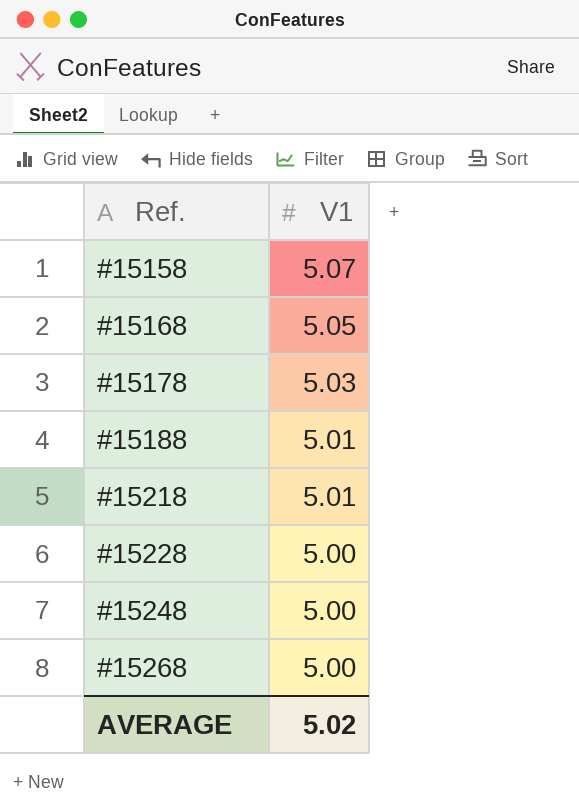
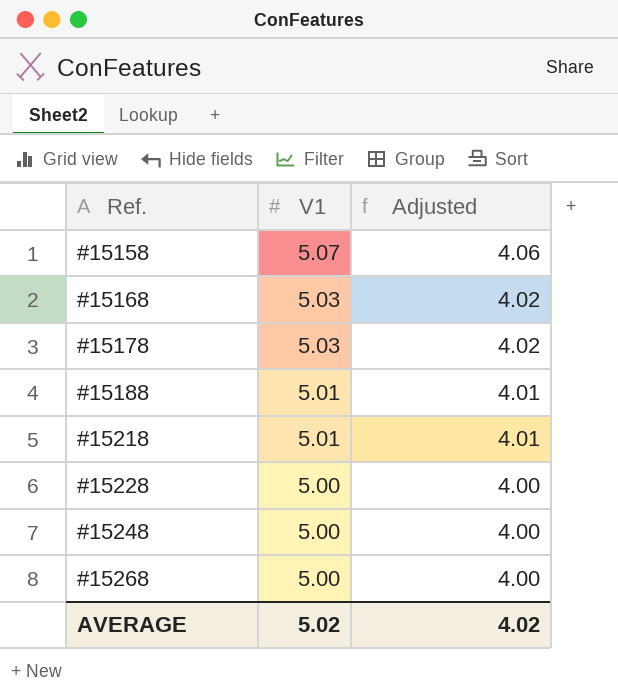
column Adjusted | formula: none -> [V1] * 0.8
#15168 | V1: 5.05 -> 5.03

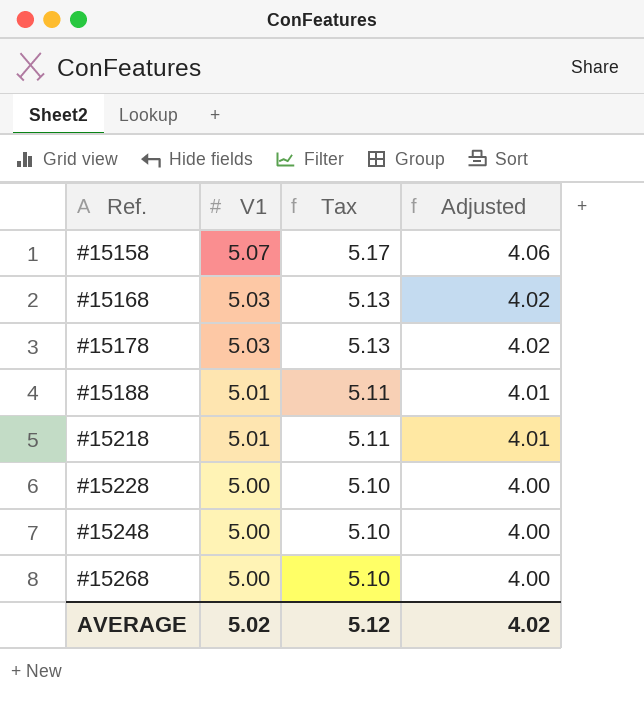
column Tax | formula: none -> [V1] * 1.02

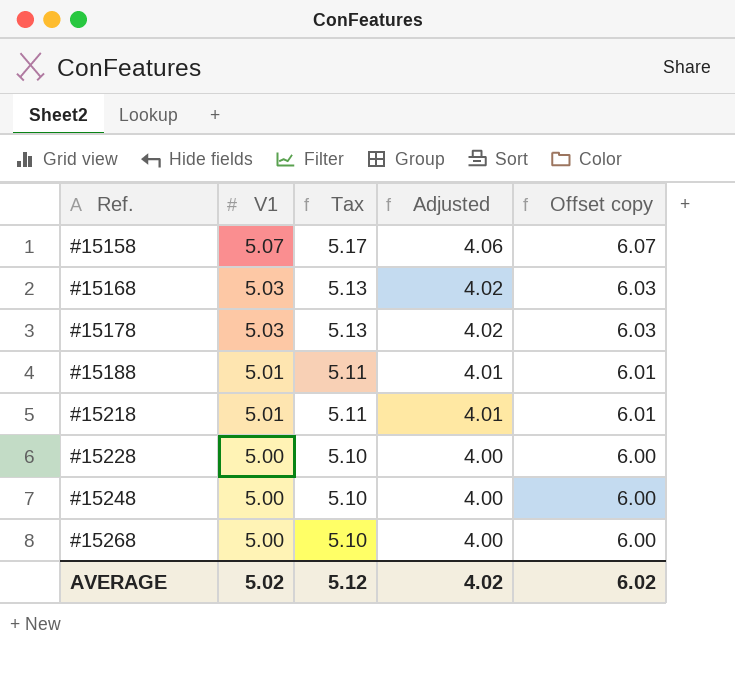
column Offset copy | formula: none -> [V1] + 1

